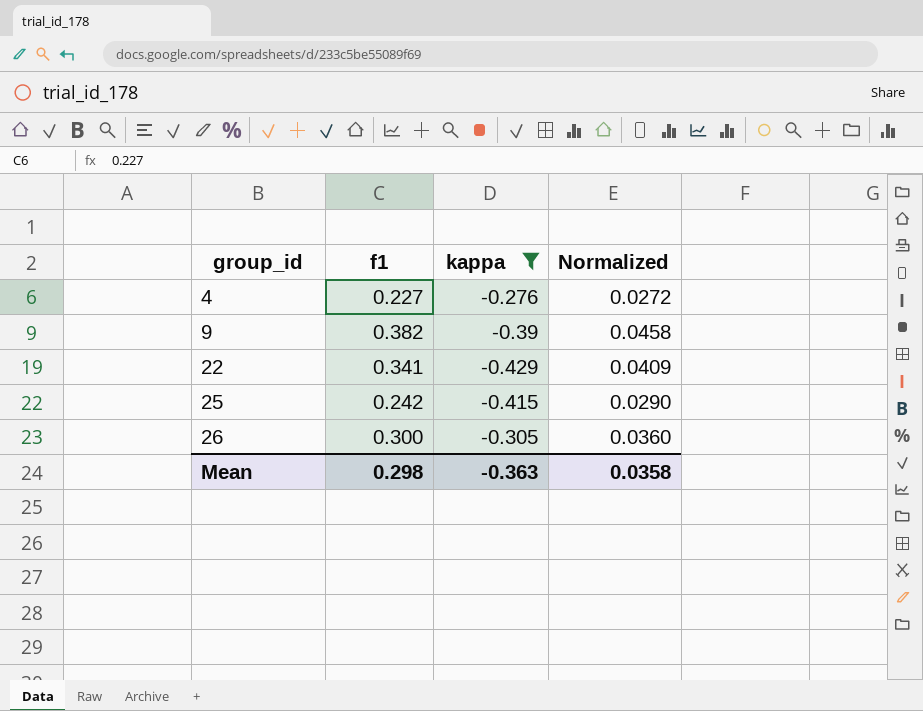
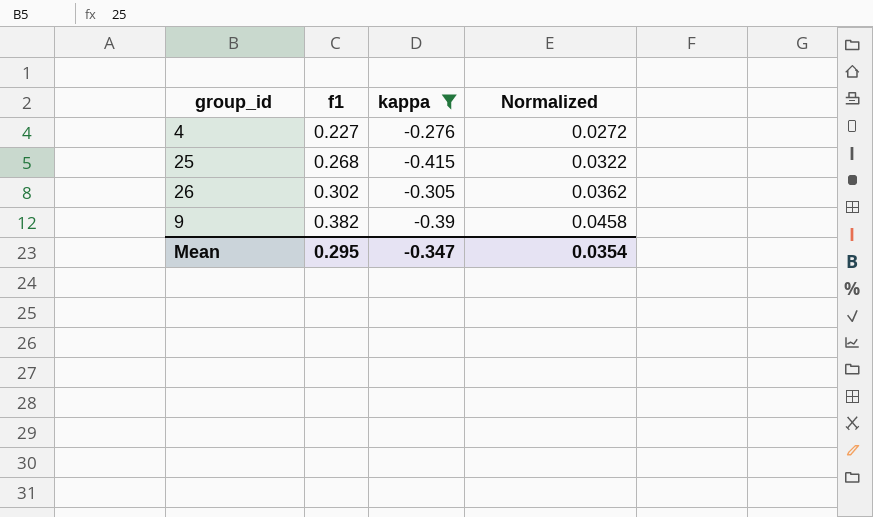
row order: group_id ascending -> f1 ascending
row 22: 0.341 | -0.429 | 0.0409 -> none
25 | f1: 0.242 -> 0.268
25 | Normalized: 0.0290 -> 0.0322
26 | f1: 0.300 -> 0.302
26 | Normalized: 0.0360 -> 0.0362
Mean | f1: 0.298 -> 0.295
Mean | kappa: -0.363 -> -0.347
Mean | Normalized: 0.0358 -> 0.0354

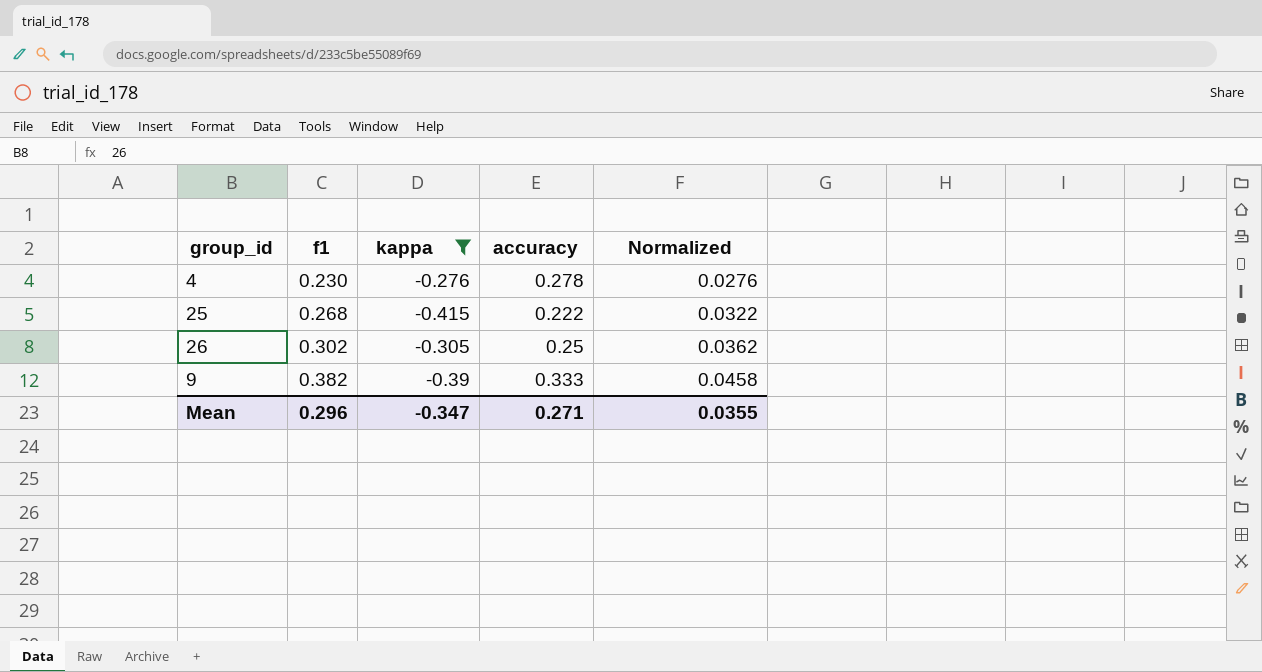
column accuracy | position: none -> 4
4 | f1: 0.227 -> 0.230
4 | Normalized: 0.0272 -> 0.0276
Mean | f1: 0.295 -> 0.296
Mean | Normalized: 0.0354 -> 0.0355

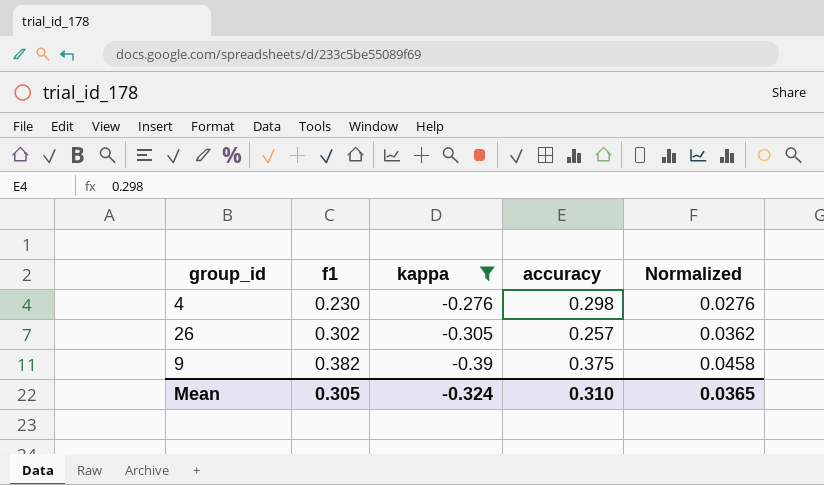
row 25: 0.268 | -0.415 | 0.222 | 0.0322 -> none
4 | accuracy: 0.278 -> 0.298
26 | accuracy: 0.25 -> 0.257
9 | accuracy: 0.333 -> 0.375
Mean | f1: 0.296 -> 0.305
Mean | kappa: -0.347 -> -0.324
Mean | accuracy: 0.271 -> 0.310
Mean | Normalized: 0.0355 -> 0.0365

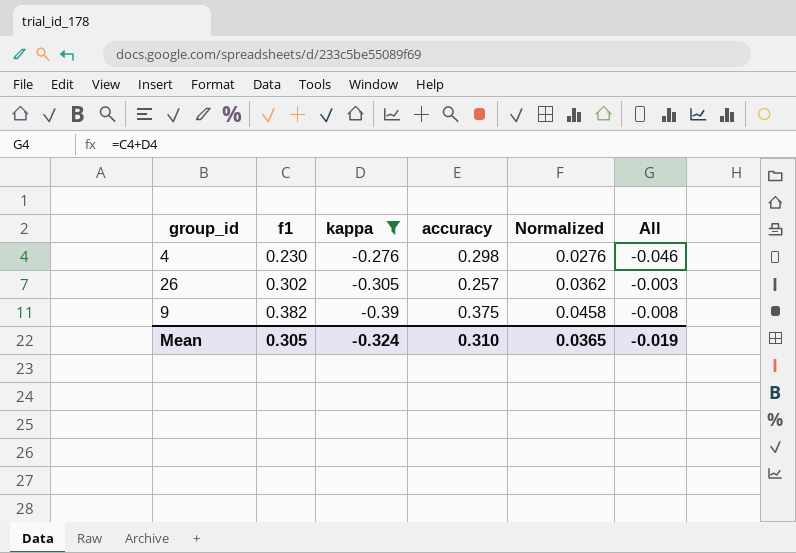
column All | formula: none -> [f1] + [kappa]

